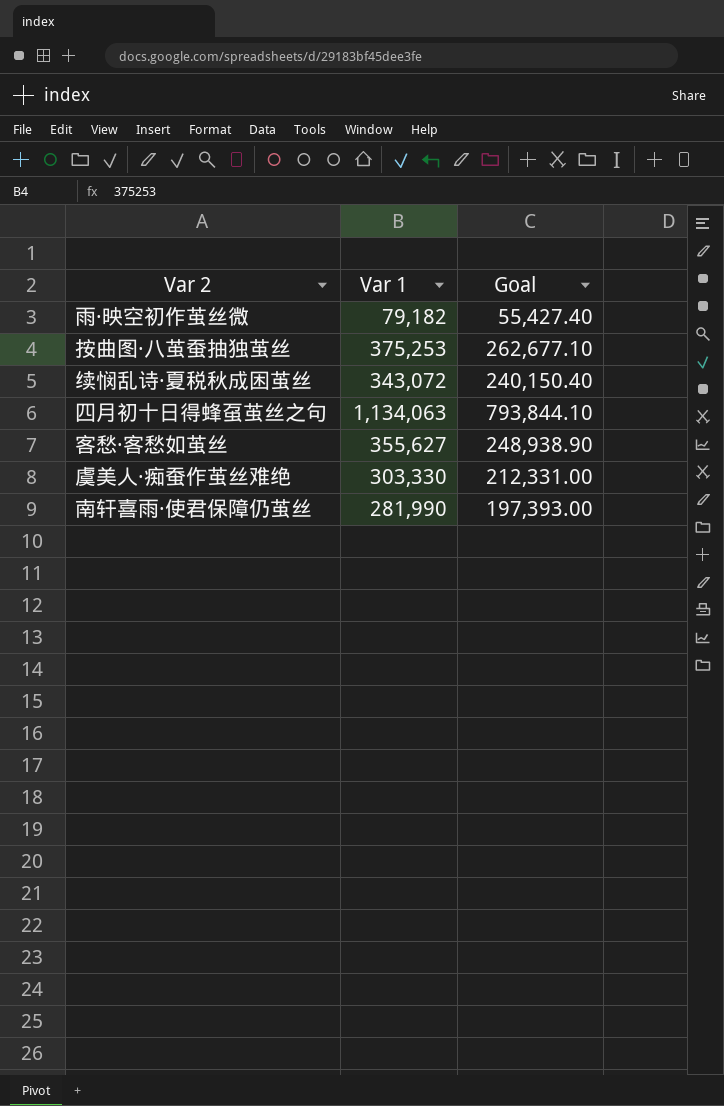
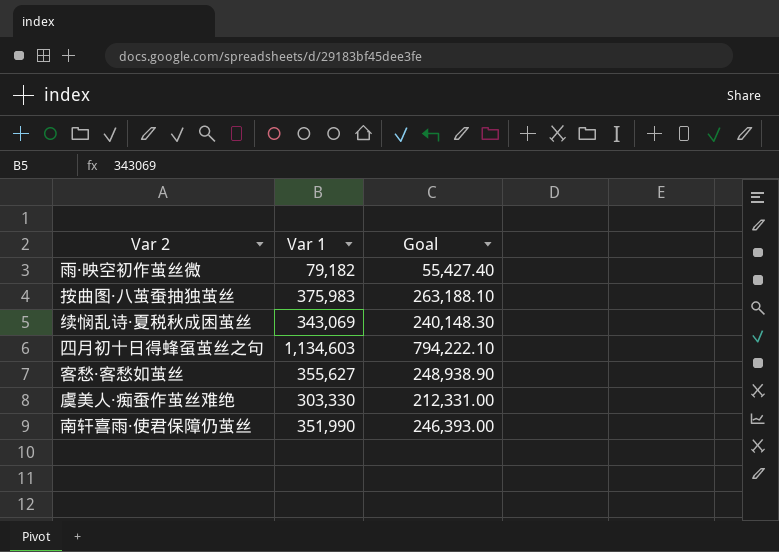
按曲图·八茧蚕抽独茧丝 | Var 1: 375,253 -> 375,983
按曲图·八茧蚕抽独茧丝 | Goal: 262,677.10 -> 263,188.10
续悯乱诗·夏税秋成困茧丝 | Var 1: 343,072 -> 343,069
续悯乱诗·夏税秋成困茧丝 | Goal: 240,150.40 -> 240,148.30
四月初十日得蜂虿茧丝之句 | Var 1: 1,134,063 -> 1,134,603
四月初十日得蜂虿茧丝之句 | Goal: 793,844.10 -> 794,222.10
南轩喜雨·使君保障仍茧丝 | Var 1: 281,990 -> 351,990
南轩喜雨·使君保障仍茧丝 | Goal: 197,393.00 -> 246,393.00

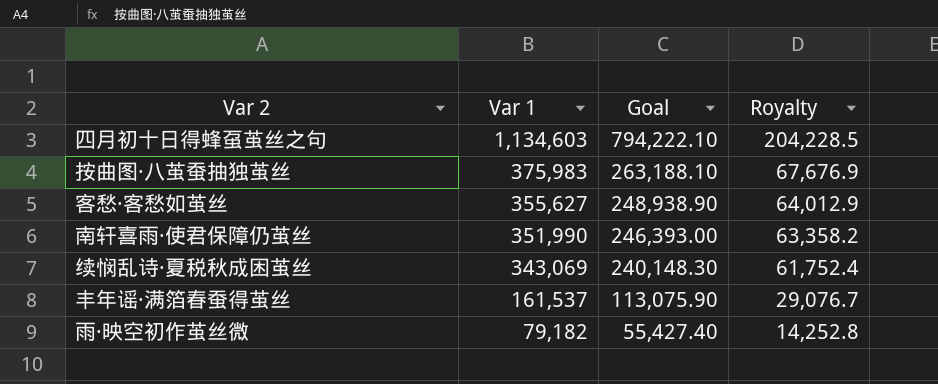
row order: none -> Var 1 descending
column Royalty | formula: none -> [Var 1] * 0.18
row 虞美人·痴蚕作茧丝难绝: 303,330 | 212,331.00 -> none
row 丰年谣·满箔春蚕得茧丝: none -> 161,537 | 113,075.90 | 29,076.7

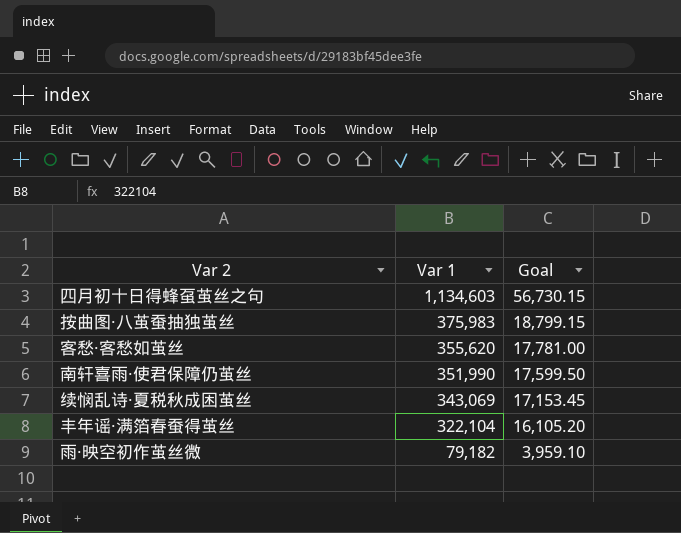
column Royalty | formula: [Var 1] * 0.18 -> none
column Goal | formula: [Var 1] * 0.7 -> [Var 1] * 0.05
客愁·客愁如茧丝 | Var 1: 355,627 -> 355,620
丰年谣·满箔春蚕得茧丝 | Var 1: 161,537 -> 322,104

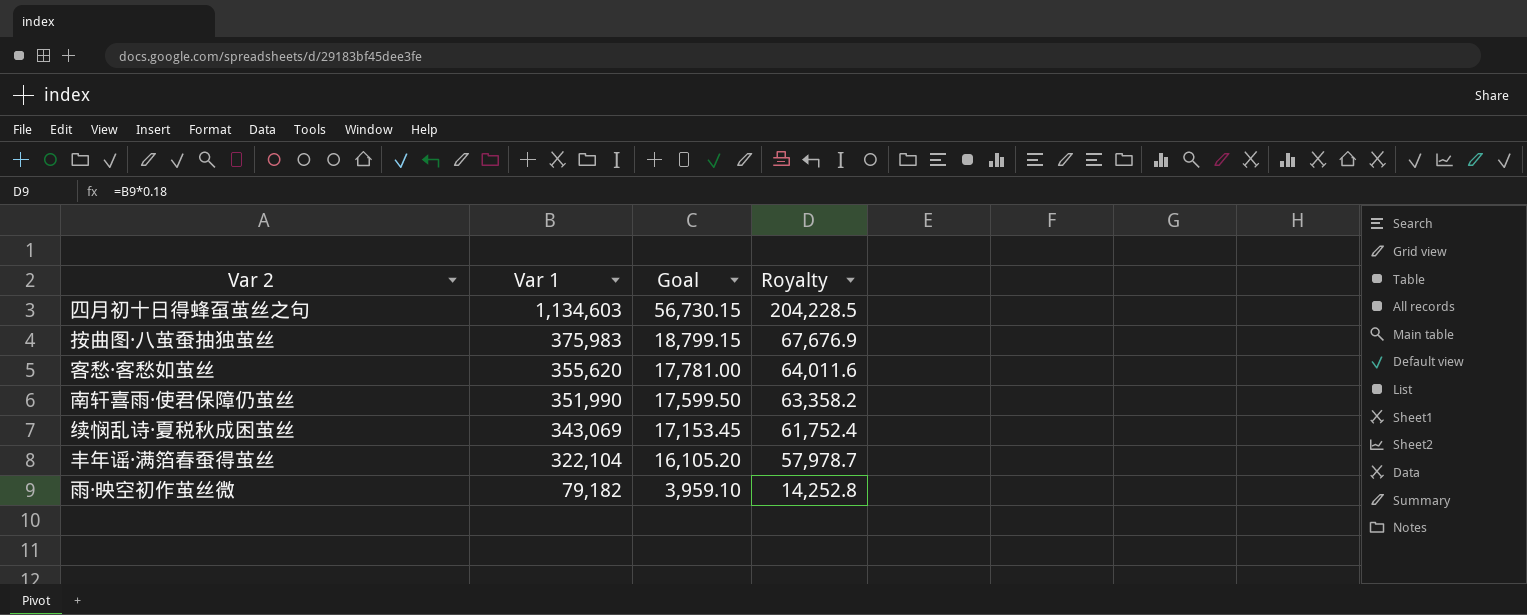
column Royalty | formula: none -> [Var 1] * 0.18

